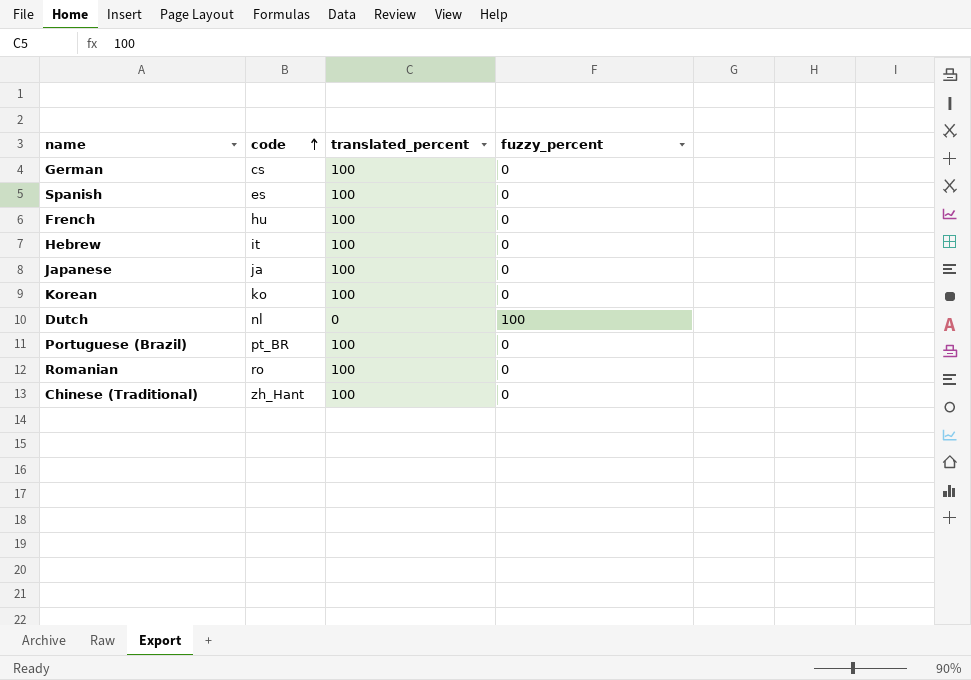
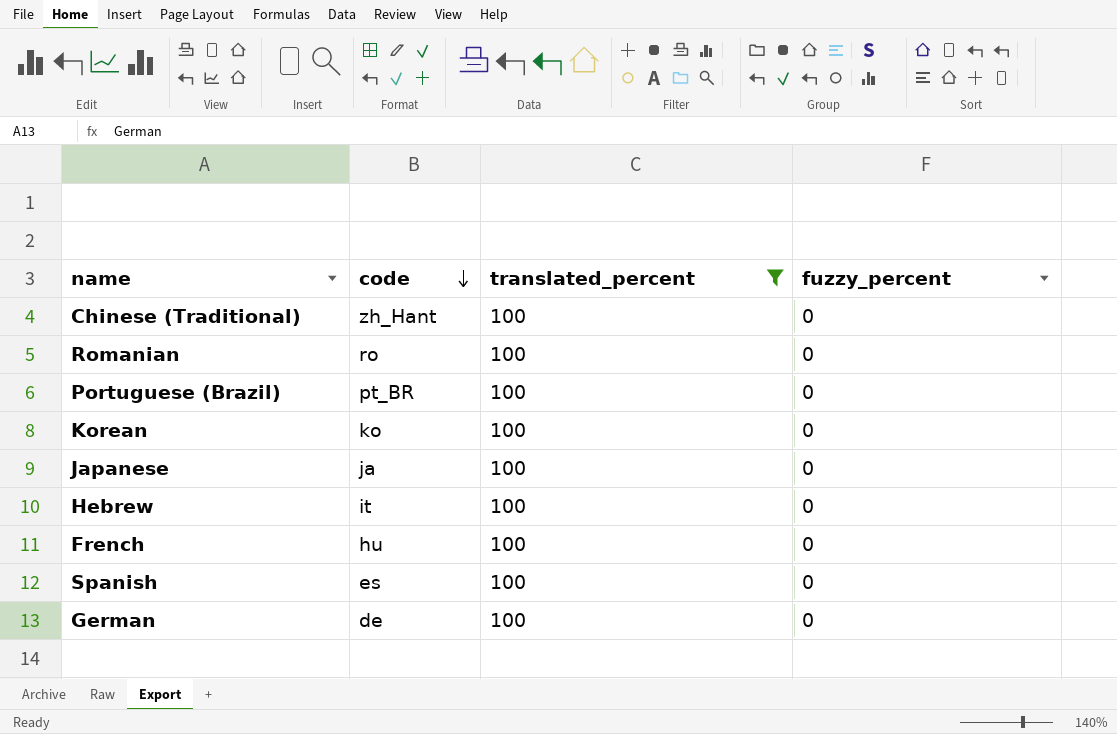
filter: none -> translated_percent = 100
row order: code ascending -> code descending
German | code: cs -> de

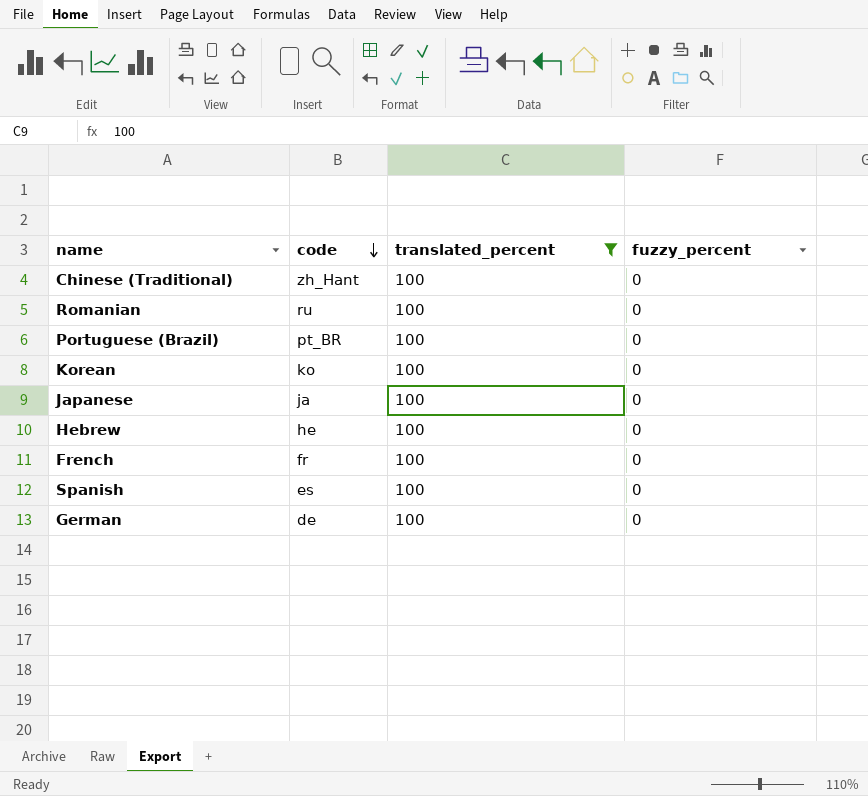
Romanian | code: ro -> ru
Hebrew | code: it -> he
French | code: hu -> fr

